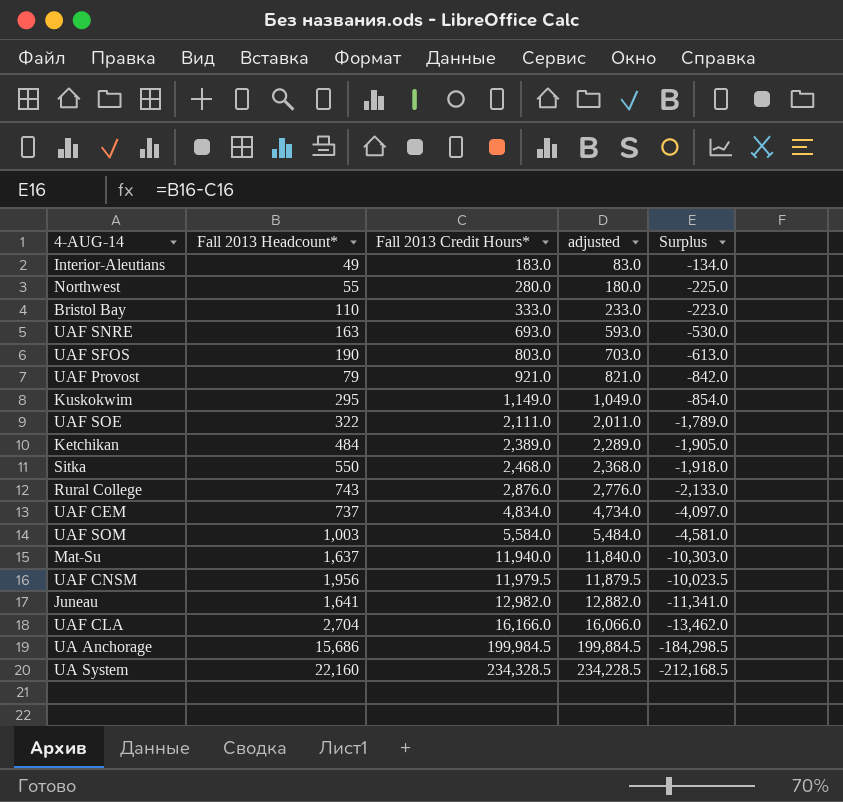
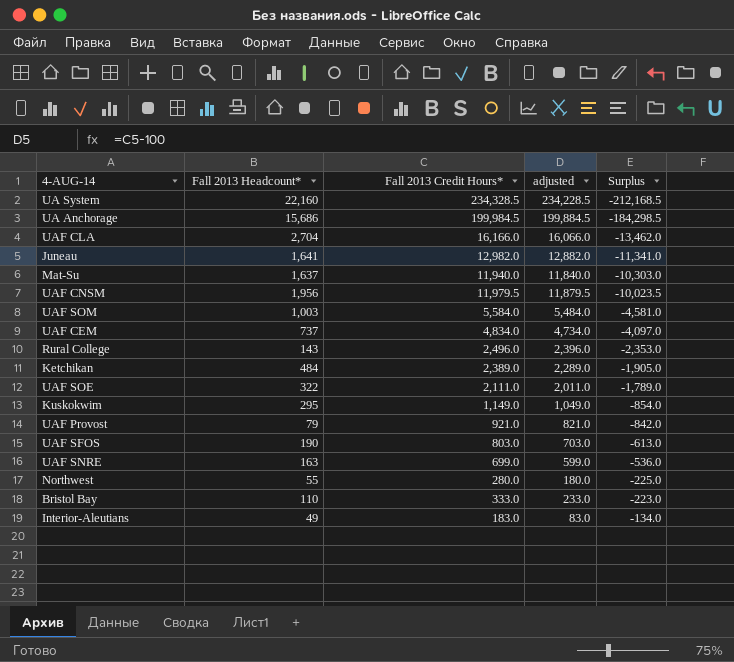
row order: Fall 2013 Credit Hours* ascending -> Surplus ascending
row Sitka: 550 | 2,468.0 | 2,368.0 | -1,918.0 -> none
Rural College | Fall 2013 Headcount*: 743 -> 143
Rural College | Fall 2013 Credit Hours*: 2,876.0 -> 2,496.0
Rural College | adjusted: 2,776.0 -> 2,396.0
Rural College | Surplus: -2,133.0 -> -2,353.0
UAF SNRE | Fall 2013 Credit Hours*: 693.0 -> 699.0
UAF SNRE | adjusted: 593.0 -> 599.0
UAF SNRE | Surplus: -530.0 -> -536.0

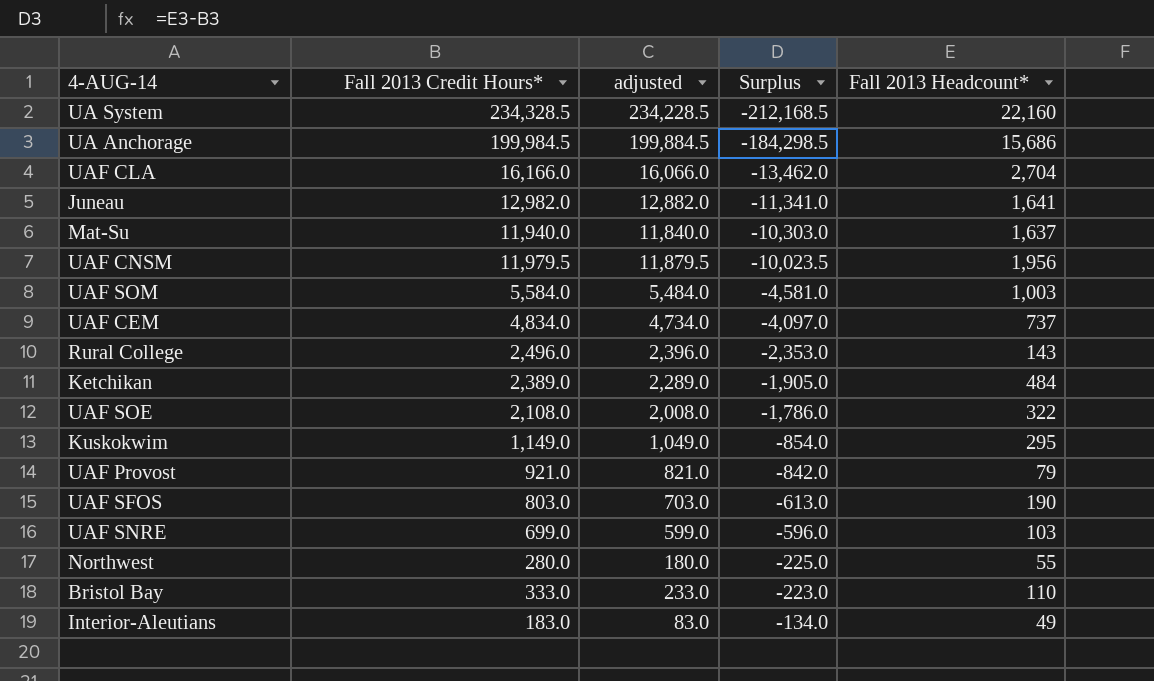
column Fall 2013 Headcount* | position: 2 -> 5
UAF SOE | Fall 2013 Credit Hours*: 2,111.0 -> 2,108.0
UAF SOE | adjusted: 2,011.0 -> 2,008.0
UAF SOE | Surplus: -1,789.0 -> -1,786.0
UAF SNRE | Surplus: -536.0 -> -596.0
UAF SNRE | Fall 2013 Headcount*: 163 -> 103

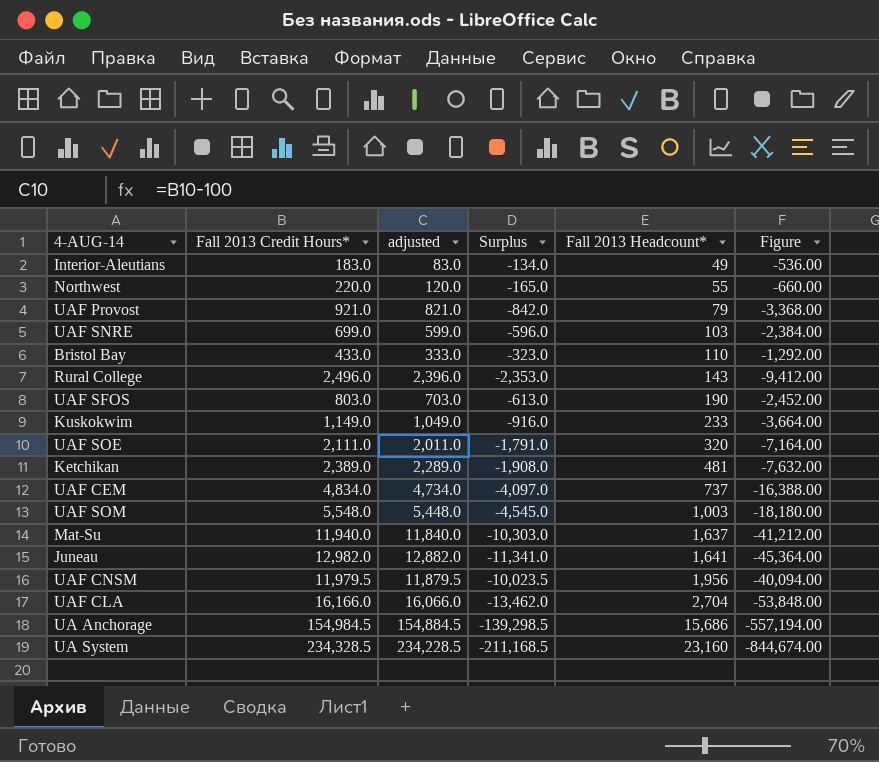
row order: Surplus ascending -> Fall 2013 Headcount* ascending
column Figure | formula: none -> [Surplus] * 4
Northwest | Fall 2013 Credit Hours*: 280.0 -> 220.0
Northwest | adjusted: 180.0 -> 120.0
Northwest | Surplus: -225.0 -> -165.0
Bristol Bay | Fall 2013 Credit Hours*: 333.0 -> 433.0
Bristol Bay | adjusted: 233.0 -> 333.0
Bristol Bay | Surplus: -223.0 -> -323.0
Kuskokwim | Surplus: -854.0 -> -916.0
Kuskokwim | Fall 2013 Headcount*: 295 -> 233
UAF SOE | Fall 2013 Credit Hours*: 2,108.0 -> 2,111.0
UAF SOE | adjusted: 2,008.0 -> 2,011.0
UAF SOE | Surplus: -1,786.0 -> -1,791.0
UAF SOE | Fall 2013 Headcount*: 322 -> 320
Ketchikan | Surplus: -1,905.0 -> -1,908.0
Ketchikan | Fall 2013 Headcount*: 484 -> 481
UAF SOM | Fall 2013 Credit Hours*: 5,584.0 -> 5,548.0
UAF SOM | adjusted: 5,484.0 -> 5,448.0
UAF SOM | Surplus: -4,581.0 -> -4,545.0
UA Anchorage | Fall 2013 Credit Hours*: 199,984.5 -> 154,984.5
UA Anchorage | adjusted: 199,884.5 -> 154,884.5
UA Anchorage | Surplus: -184,298.5 -> -139,298.5
UA System | Surplus: -212,168.5 -> -211,168.5
UA System | Fall 2013 Headcount*: 22,160 -> 23,160

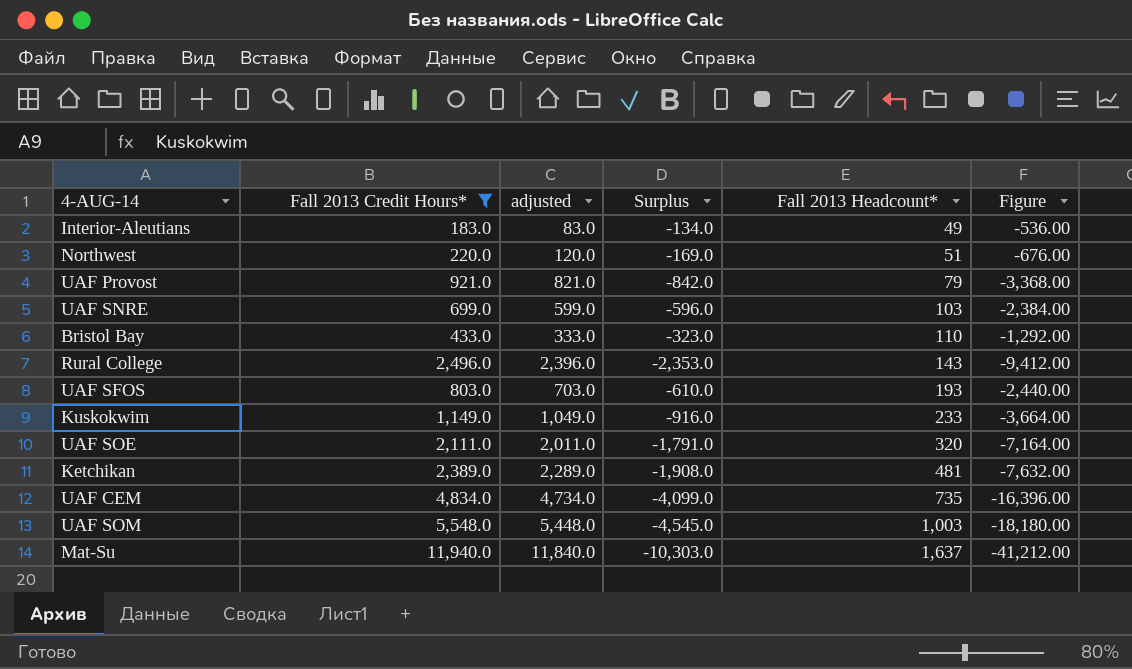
filter: none -> Fall 2013 Credit Hours* <= 11,940.0
Northwest | Surplus: -165.0 -> -169.0
Northwest | Fall 2013 Headcount*: 55 -> 51
Northwest | Figure: -660.00 -> -676.00
UAF SFOS | Surplus: -613.0 -> -610.0
UAF SFOS | Fall 2013 Headcount*: 190 -> 193
UAF SFOS | Figure: -2,452.00 -> -2,440.00
UAF CEM | Surplus: -4,097.0 -> -4,099.0
UAF CEM | Fall 2013 Headcount*: 737 -> 735
UAF CEM | Figure: -16,388.00 -> -16,396.00

